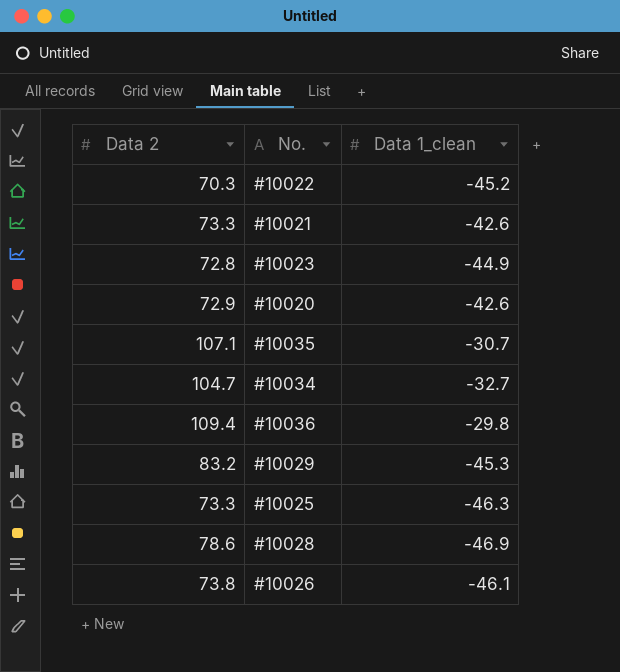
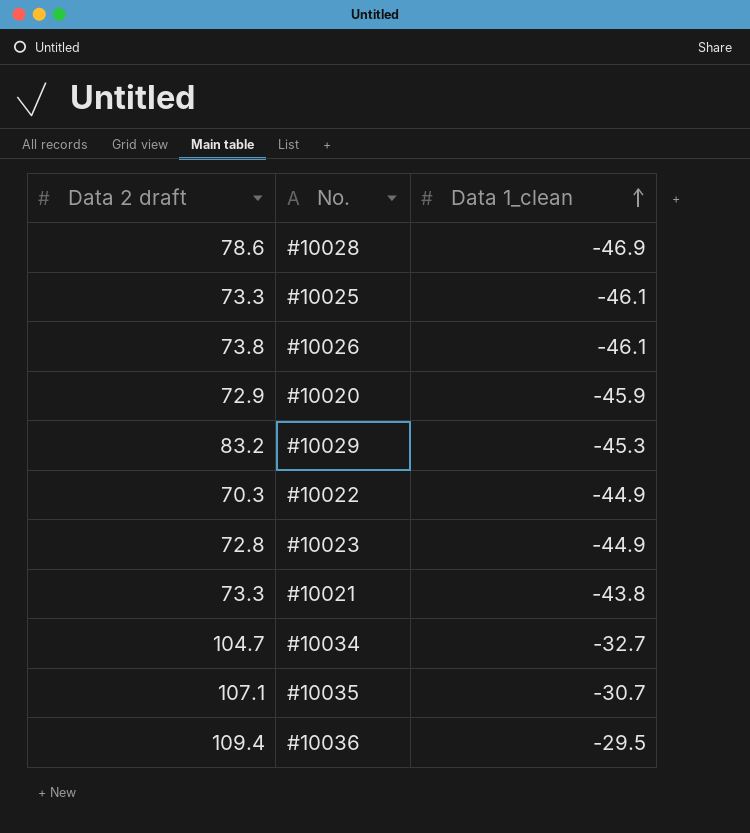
row order: none -> Data 1_clean ascending
column name: Data 2 -> Data 2 draft
#10025 | Data 1_clean: -46.3 -> -46.1
#10020 | Data 1_clean: -42.6 -> -45.9
#10022 | Data 1_clean: -45.2 -> -44.9
#10021 | Data 1_clean: -42.6 -> -43.8
#10036 | Data 1_clean: -29.8 -> -29.5

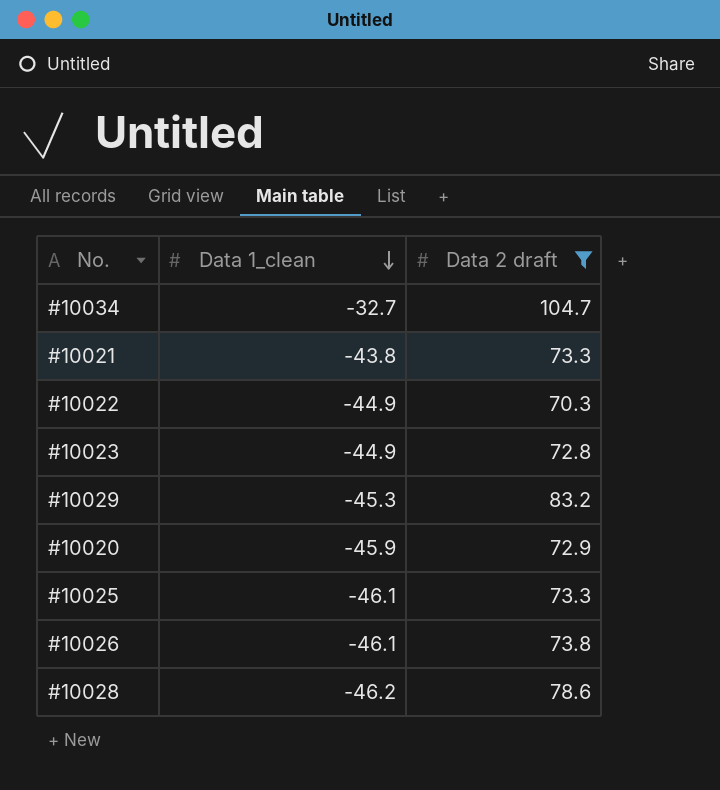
filter: none -> Data 2 draft <= 104.7
row order: Data 1_clean ascending -> Data 1_clean descending
column Data 2 draft | position: 1 -> 3
#10028 | Data 1_clean: -46.9 -> -46.2

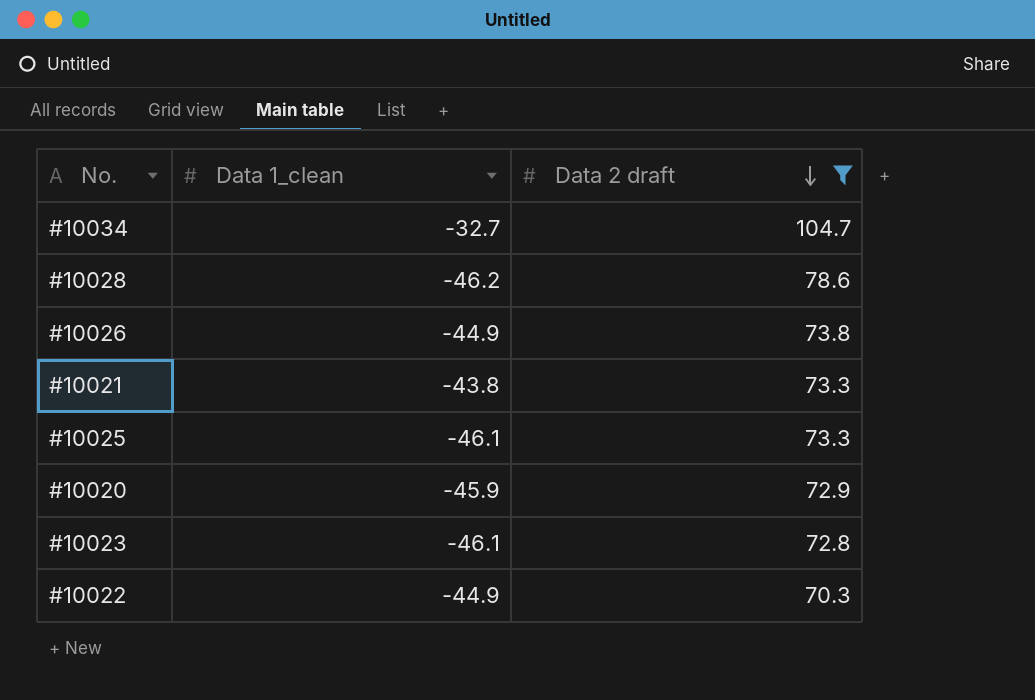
row order: Data 1_clean descending -> Data 2 draft descending
row #10029: -45.3 | 83.2 -> none
#10026 | Data 1_clean: -46.1 -> -44.9
#10023 | Data 1_clean: -44.9 -> -46.1

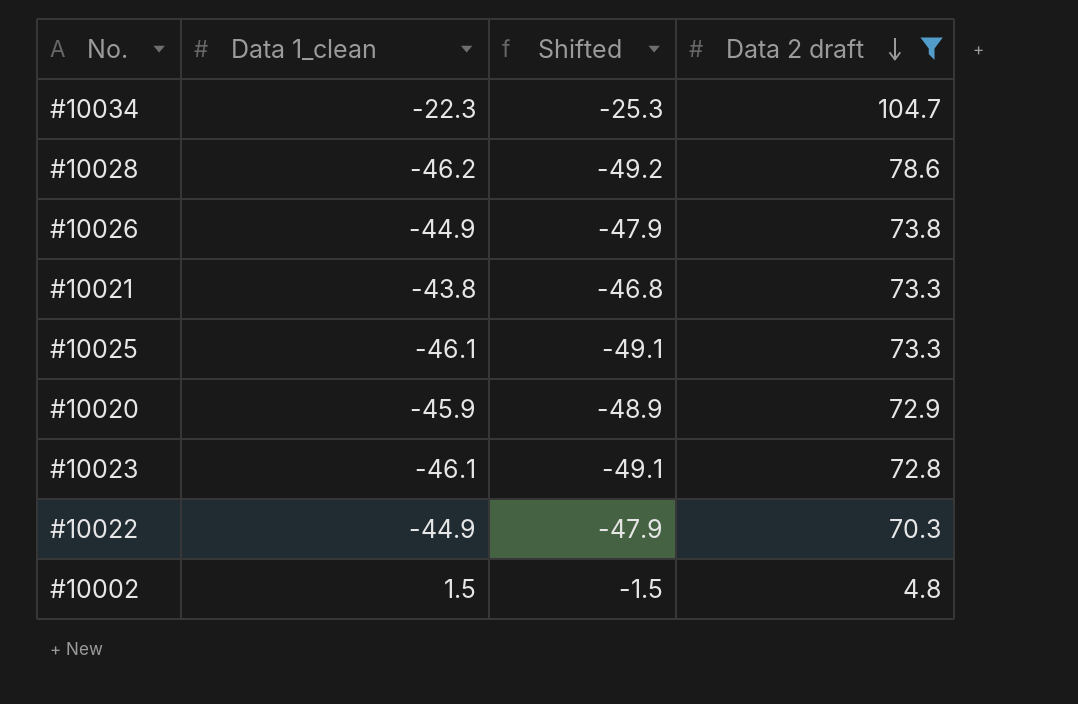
column Shifted | formula: none -> [Data 1_clean] - 3
#10034 | Data 1_clean: -32.7 -> -22.3
row #10002: none -> 1.5 | -1.5 | 4.8

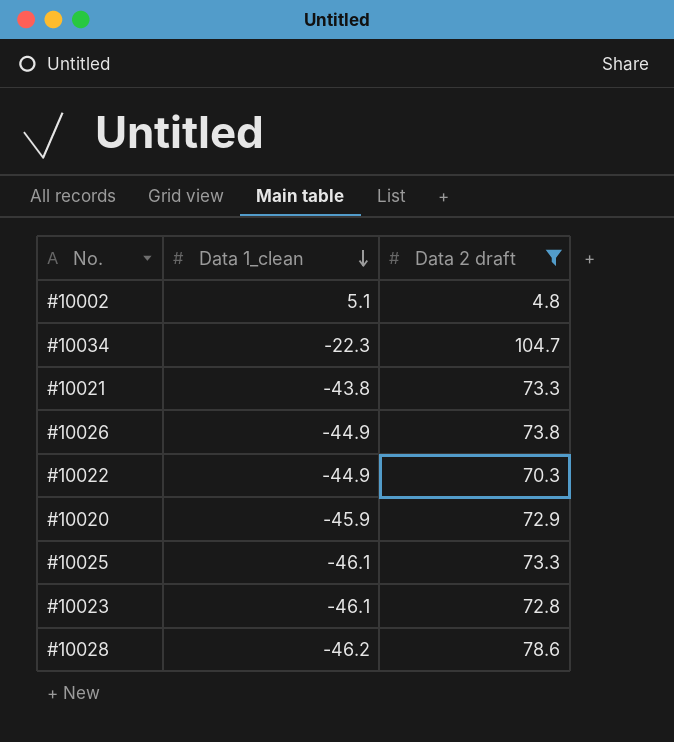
row order: Data 2 draft descending -> Data 1_clean descending
column Shifted | formula: [Data 1_clean] - 3 -> none
#10002 | Data 1_clean: 1.5 -> 5.1

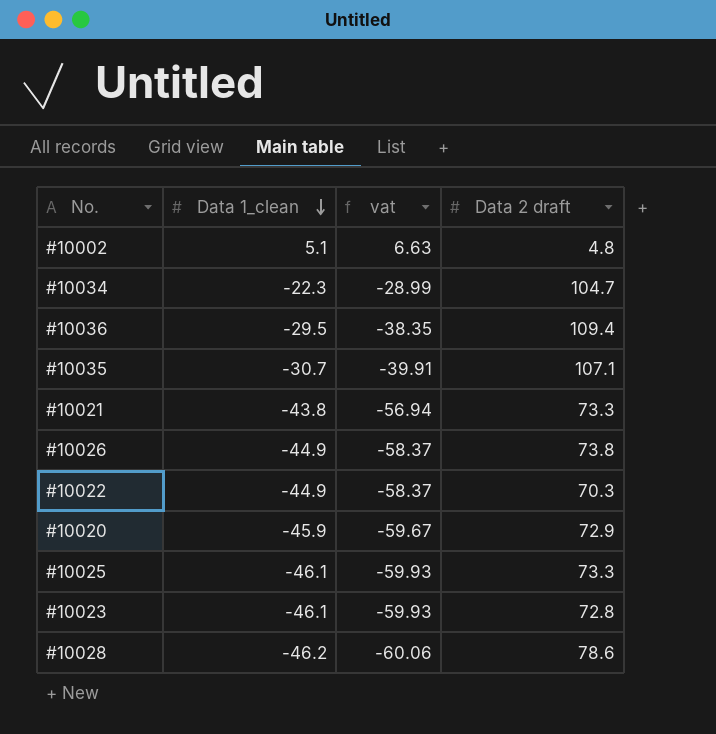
filter: Data 2 draft <= 104.7 -> none
column vat | formula: none -> [Data 1_clean] * 1.3

